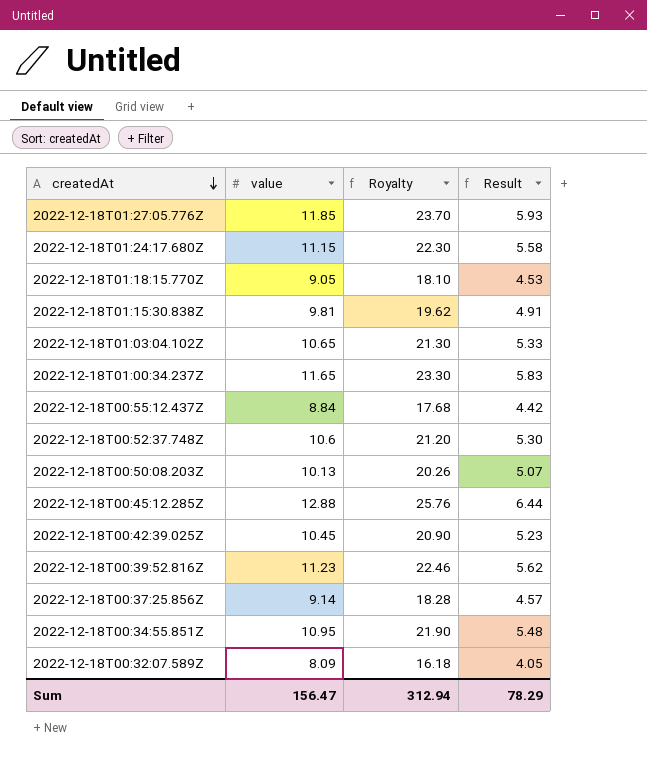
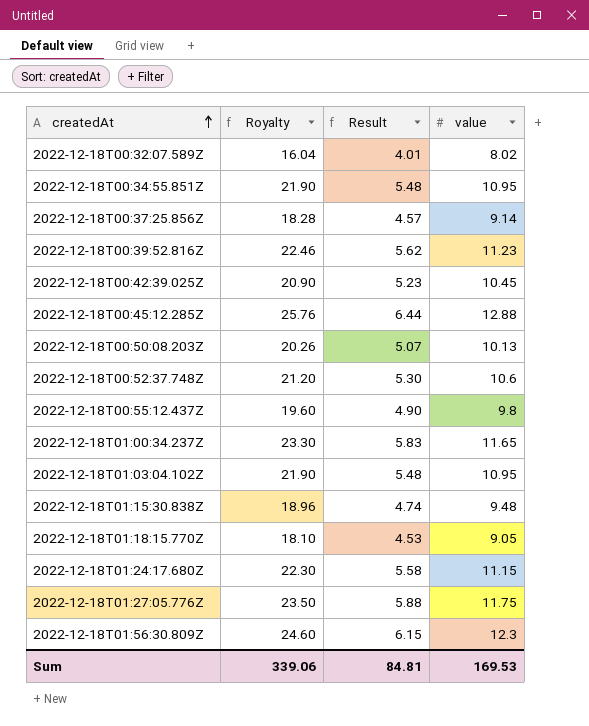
row order: createdAt descending -> createdAt ascending
column value | position: 2 -> 4
2022-12-18T00:32:07.589Z | Royalty: 16.18 -> 16.04
2022-12-18T00:32:07.589Z | Result: 4.05 -> 4.01
2022-12-18T00:32:07.589Z | value: 8.09 -> 8.02
2022-12-18T00:55:12.437Z | Royalty: 17.68 -> 19.60
2022-12-18T00:55:12.437Z | Result: 4.42 -> 4.90
2022-12-18T00:55:12.437Z | value: 8.84 -> 9.8
2022-12-18T01:03:04.102Z | Royalty: 21.30 -> 21.90
2022-12-18T01:03:04.102Z | Result: 5.33 -> 5.48
2022-12-18T01:03:04.102Z | value: 10.65 -> 10.95
2022-12-18T01:15:30.838Z | Royalty: 19.62 -> 18.96
2022-12-18T01:15:30.838Z | Result: 4.91 -> 4.74
2022-12-18T01:15:30.838Z | value: 9.81 -> 9.48
2022-12-18T01:27:05.776Z | Royalty: 23.70 -> 23.50
2022-12-18T01:27:05.776Z | Result: 5.93 -> 5.88
2022-12-18T01:27:05.776Z | value: 11.85 -> 11.75
row 2022-12-18T01:56:30.809Z: none -> 24.60 | 6.15 | 12.3
Sum | Royalty: 312.94 -> 339.06
Sum | Result: 78.29 -> 84.81
Sum | value: 156.47 -> 169.53

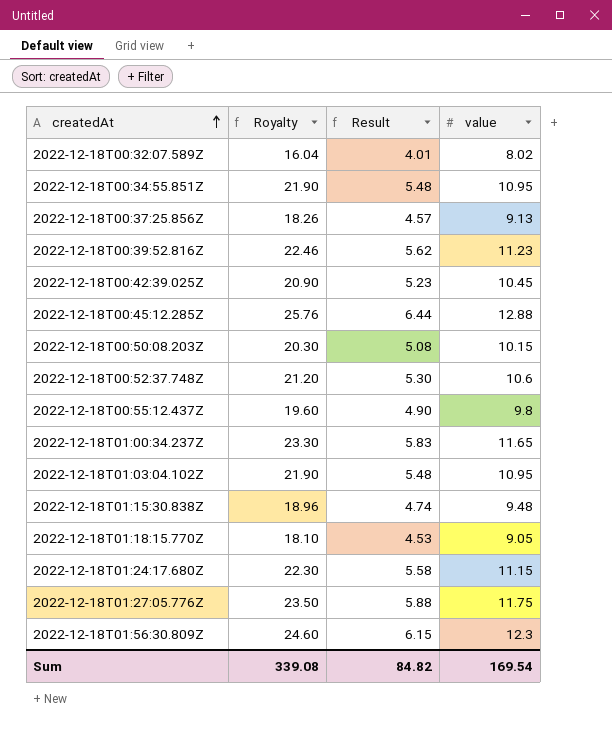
2022-12-18T00:37:25.856Z | Royalty: 18.28 -> 18.26
2022-12-18T00:37:25.856Z | value: 9.14 -> 9.13
2022-12-18T00:50:08.203Z | Royalty: 20.26 -> 20.30
2022-12-18T00:50:08.203Z | Result: 5.07 -> 5.08
2022-12-18T00:50:08.203Z | value: 10.13 -> 10.15
Sum | Royalty: 339.06 -> 339.08
Sum | Result: 84.81 -> 84.82
Sum | value: 169.53 -> 169.54

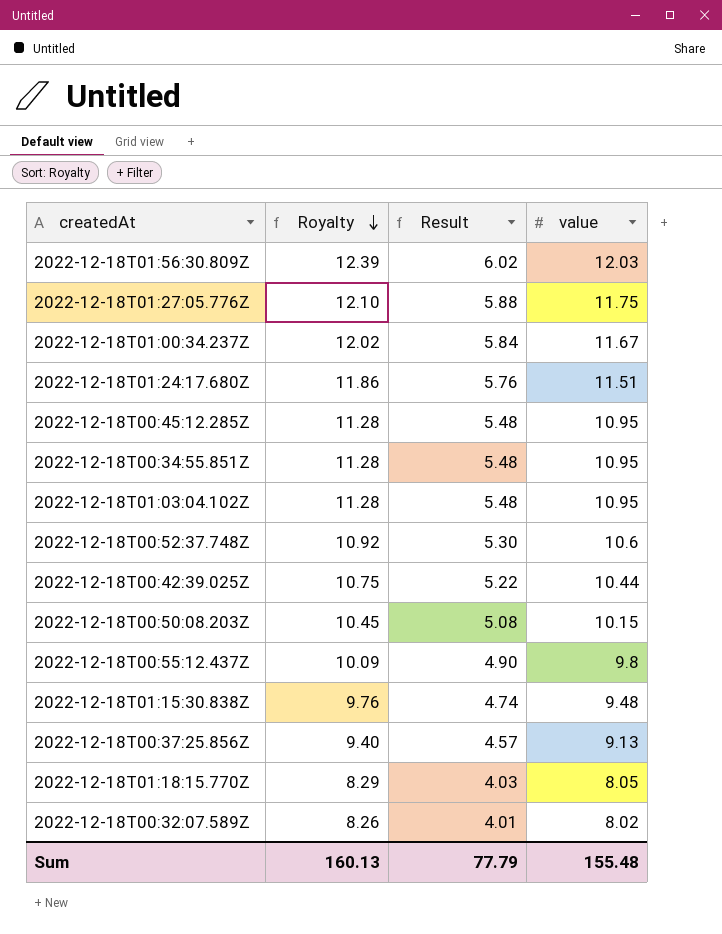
row order: createdAt ascending -> Royalty descending
column Royalty | formula: [value] * 2 -> [value] * 1.03
row 2022-12-18T00:39:52.816Z: 22.46 | 5.62 | 11.23 -> none
2022-12-18T01:56:30.809Z | Result: 6.15 -> 6.02
2022-12-18T01:56:30.809Z | value: 12.3 -> 12.03
2022-12-18T01:00:34.237Z | Result: 5.83 -> 5.84
2022-12-18T01:00:34.237Z | value: 11.65 -> 11.67
2022-12-18T01:24:17.680Z | Result: 5.58 -> 5.76
2022-12-18T01:24:17.680Z | value: 11.15 -> 11.51
2022-12-18T00:45:12.285Z | Result: 6.44 -> 5.48
2022-12-18T00:45:12.285Z | value: 12.88 -> 10.95
2022-12-18T00:42:39.025Z | Result: 5.23 -> 5.22
2022-12-18T00:42:39.025Z | value: 10.45 -> 10.44
2022-12-18T01:18:15.770Z | Result: 4.53 -> 4.03
2022-12-18T01:18:15.770Z | value: 9.05 -> 8.05
Sum | Royalty: 339.08 -> 160.13
Sum | Result: 84.82 -> 77.79
Sum | value: 169.54 -> 155.48

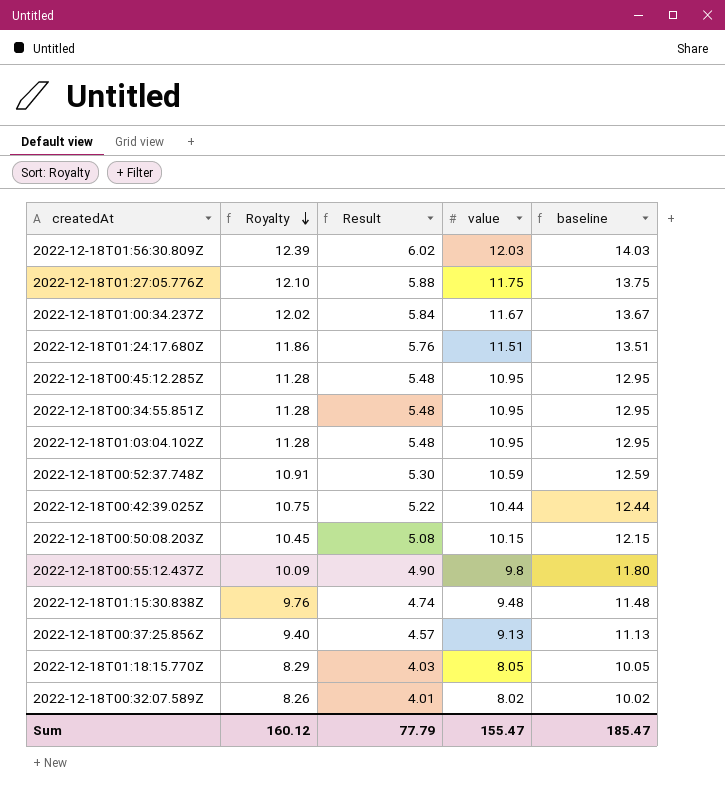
column baseline | formula: none -> [value] + 2
2022-12-18T00:52:37.748Z | Royalty: 10.92 -> 10.91
2022-12-18T00:52:37.748Z | value: 10.6 -> 10.59
Sum | Royalty: 160.13 -> 160.12
Sum | value: 155.48 -> 155.47

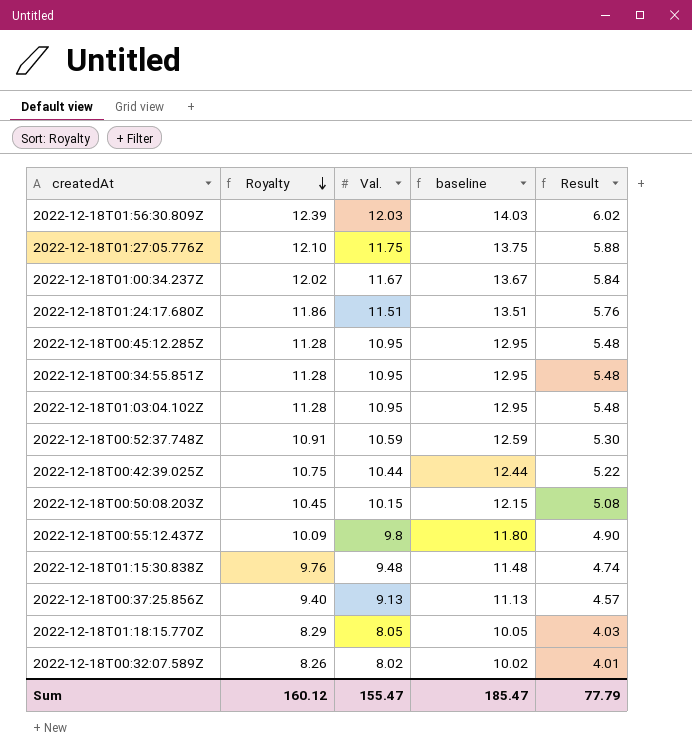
column name: value -> Val.
column Result | position: 3 -> 5

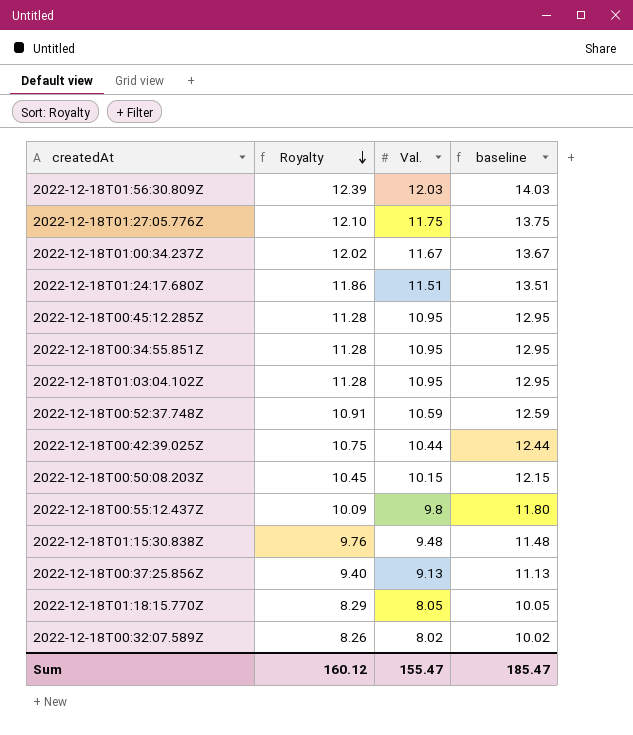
column Result | formula: [Val.] * 0.5 -> none

